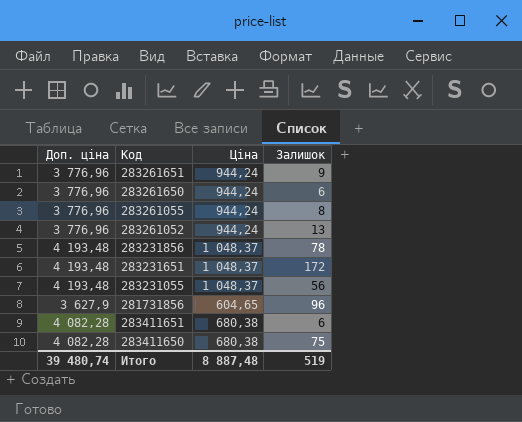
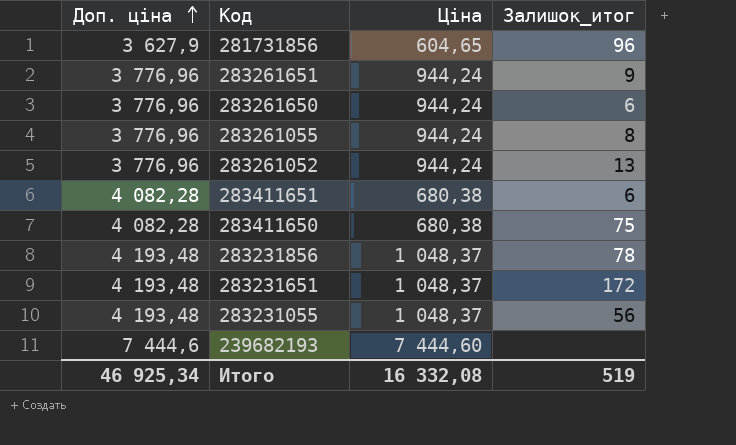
row order: none -> Доп. ціна ascending
column name: Залишок -> Залишок_итог
row 239682193: none -> 7 444,6 | 7 444,60 | none
Итого | Доп. ціна: 39 480,74 -> 46 925,34
Итого | Ціна: 8 887,48 -> 16 332,08

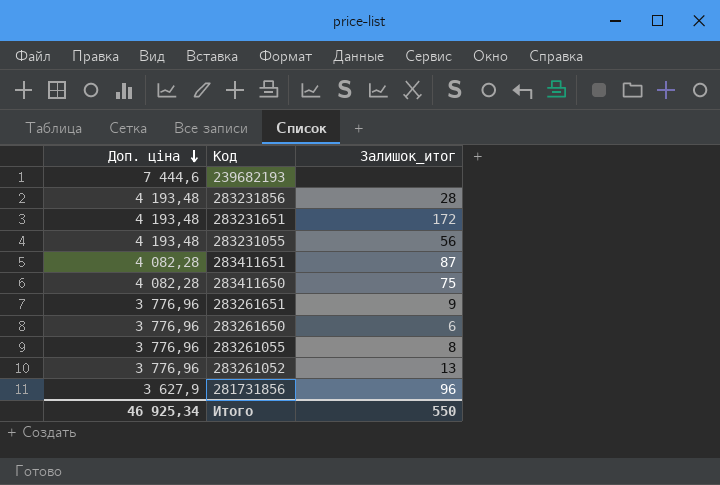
row order: Доп. ціна ascending -> Доп. ціна descending
column Ціна | position: 3 -> none
283231856 | Залишок_итог: 78 -> 28
283411651 | Залишок_итог: 6 -> 87
Итого | Залишок_итог: 519 -> 550

